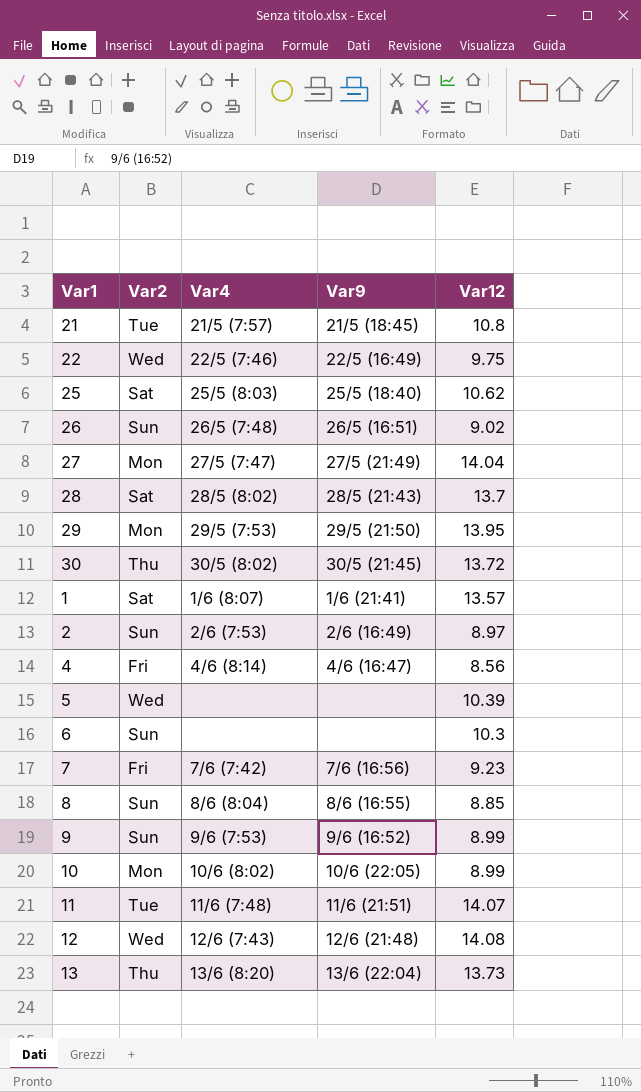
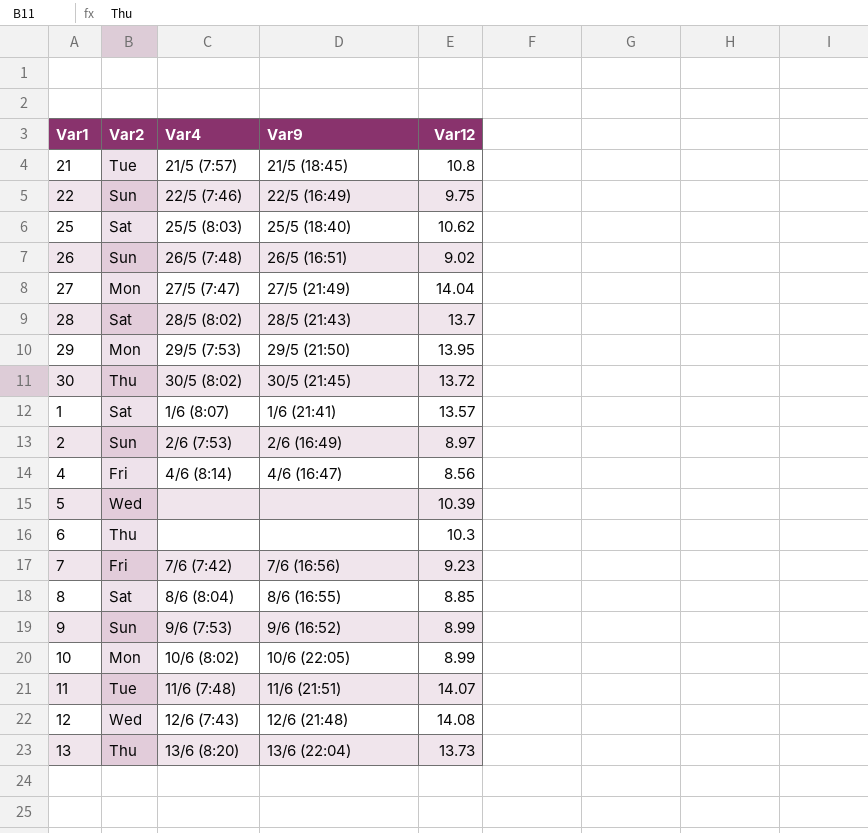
22 | Var2: Wed -> Sun
6 | Var2: Sun -> Thu
8 | Var2: Sun -> Sat

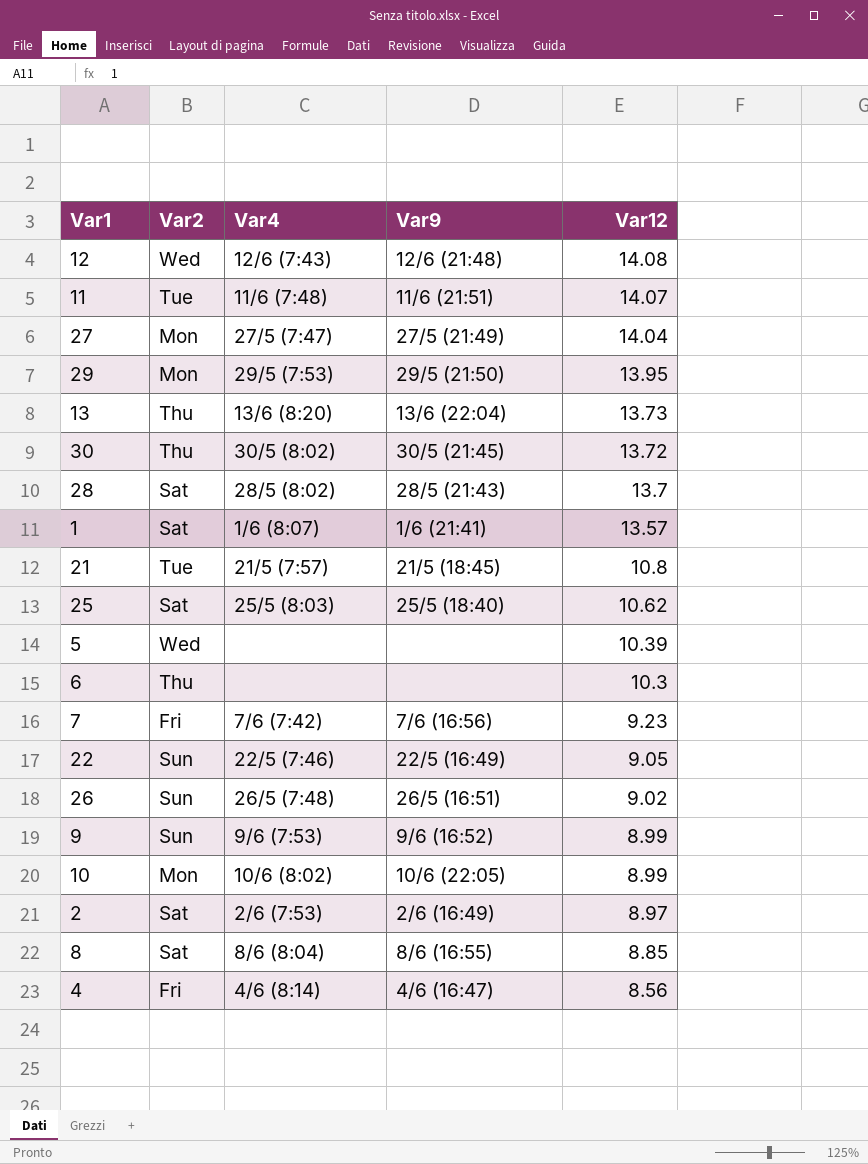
row order: none -> Var12 descending
22 | Var12: 9.75 -> 9.05
2 | Var2: Sun -> Sat

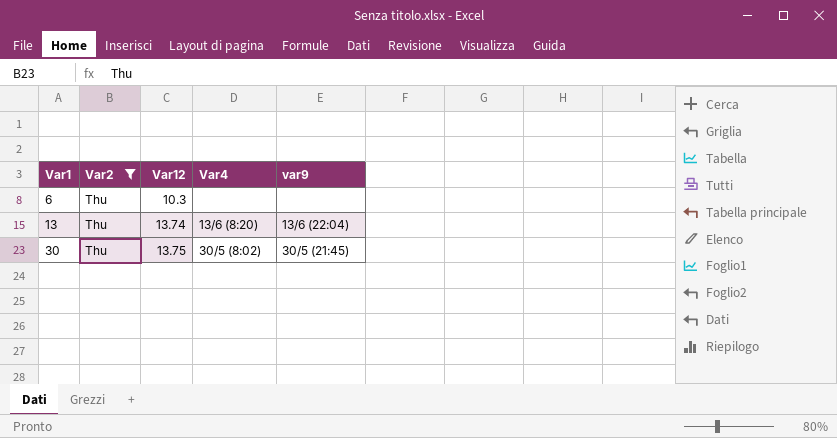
filter: none -> Var2 = Thu
row order: Var12 descending -> Var1 ascending
column Var12 | position: 5 -> 3
column name: Var9 -> var9
13 | Var12: 13.73 -> 13.74
30 | Var12: 13.72 -> 13.75

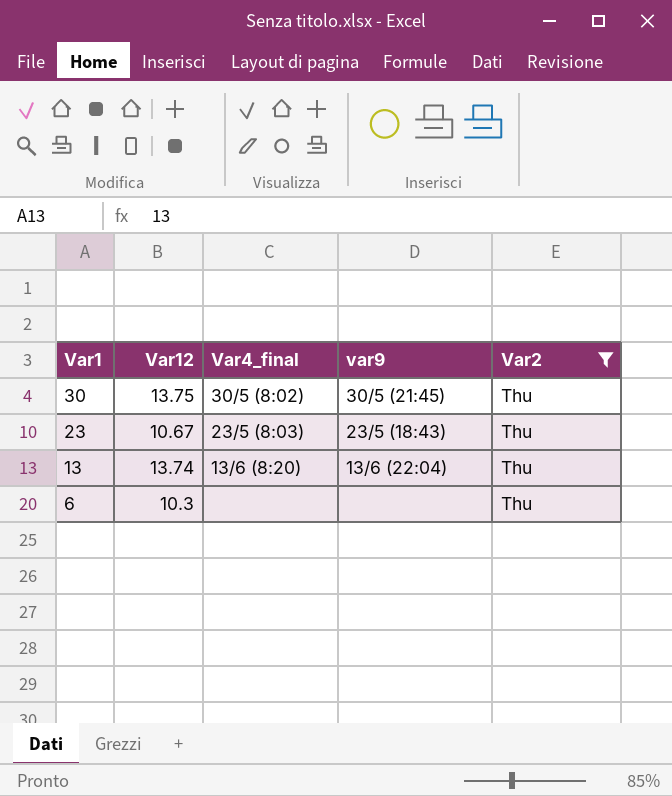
row order: Var1 ascending -> Var1 descending
column name: Var4 -> Var4_final
column Var2 | position: 2 -> 5
row 23: none -> 10.67 | 23/5 (8:03) | 23/5 (18:43) | Thu

